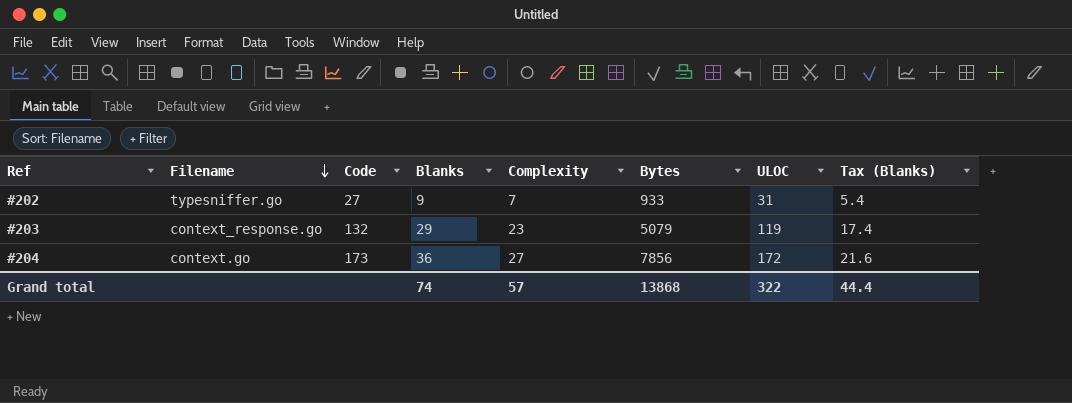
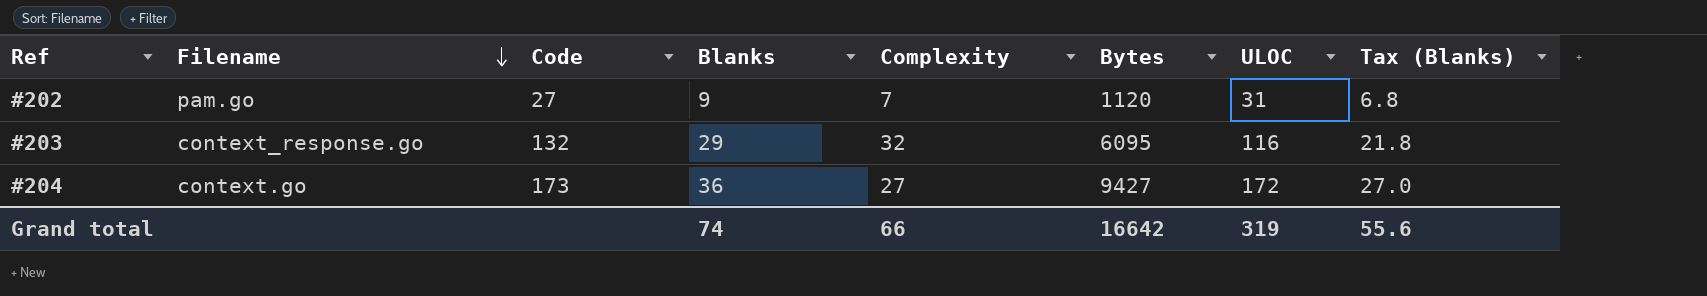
column Tax (Blanks) | formula: [Blanks] * 0.6 -> [Blanks] * 0.75
#202 | Filename: typesniffer.go -> pam.go
#202 | Bytes: 933 -> 1120
#203 | Complexity: 23 -> 32
#203 | Bytes: 5079 -> 6095
#203 | ULOC: 119 -> 116
#204 | Bytes: 7856 -> 9427
Grand total | Complexity: 57 -> 66
Grand total | Bytes: 13868 -> 16642
Grand total | ULOC: 322 -> 319
Grand total | Tax (Blanks): 44.4 -> 55.6

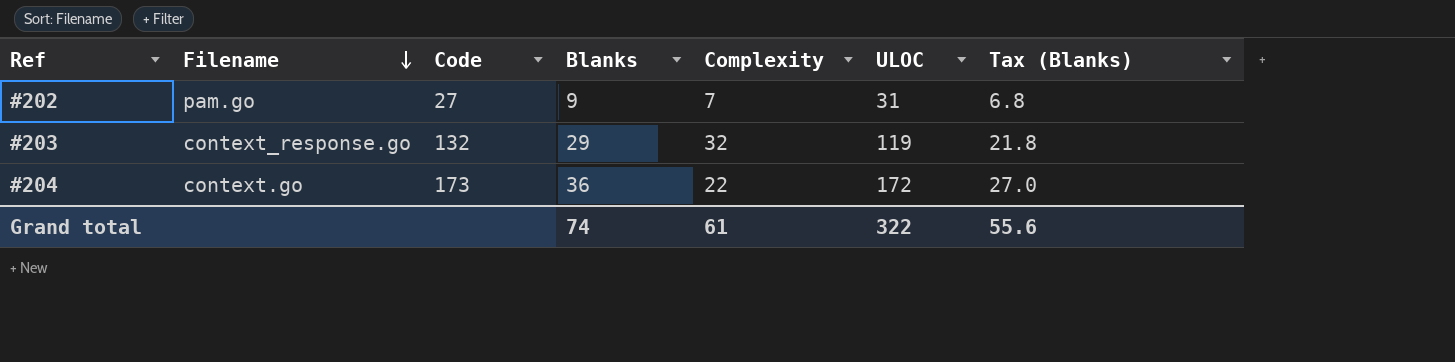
column Bytes | position: 6 -> none
#203 | ULOC: 116 -> 119
#204 | Complexity: 27 -> 22
Grand total | Complexity: 66 -> 61
Grand total | ULOC: 319 -> 322

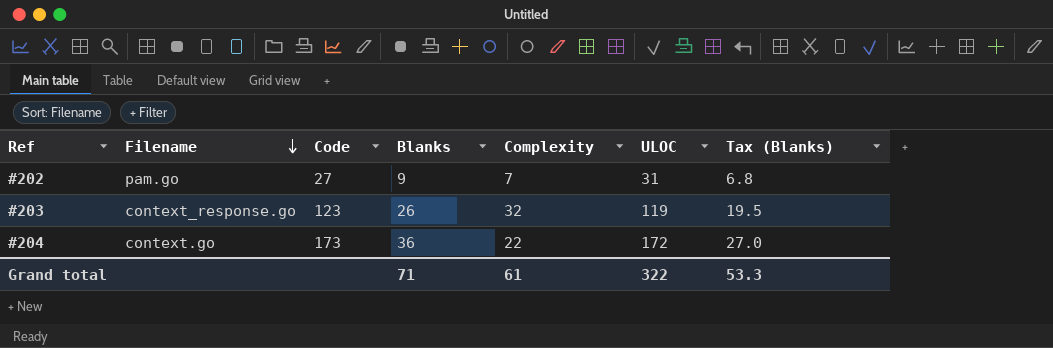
#203 | Code: 132 -> 123
#203 | Blanks: 29 -> 26
#203 | Tax (Blanks): 21.8 -> 19.5
Grand total | Blanks: 74 -> 71
Grand total | Tax (Blanks): 55.6 -> 53.3

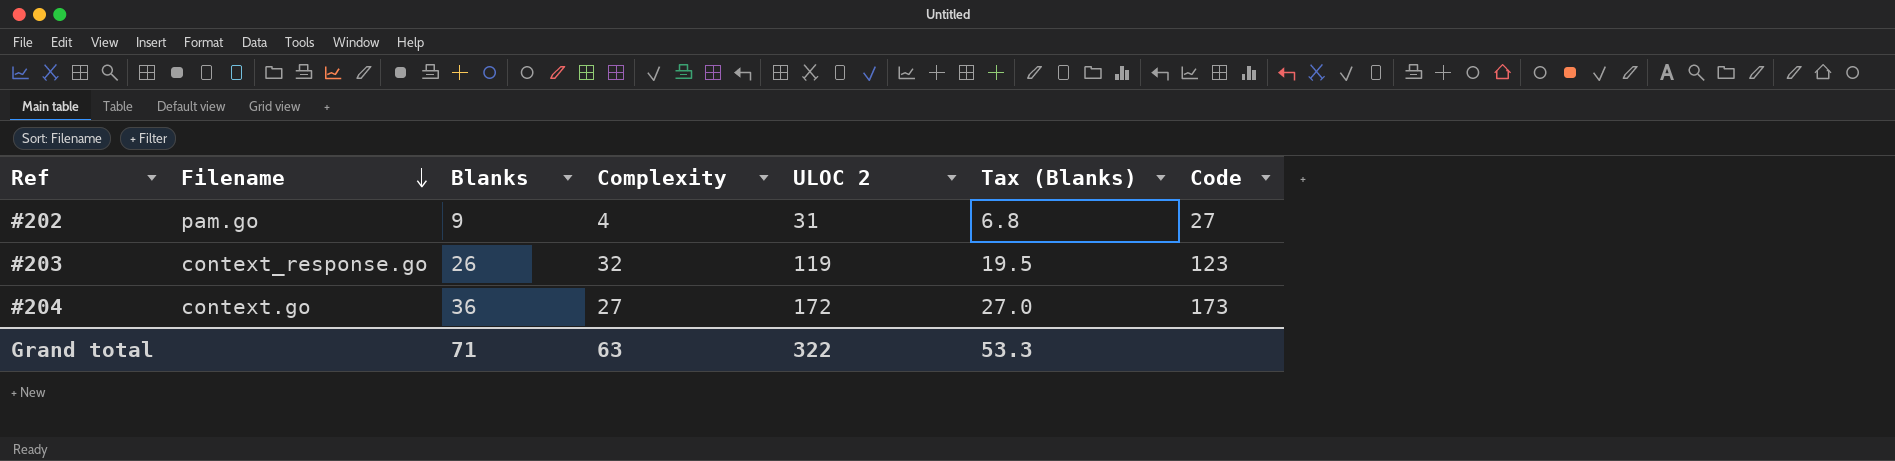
column name: ULOC -> ULOC 2
column Code | position: 3 -> 7
#202 | Complexity: 7 -> 4
#204 | Complexity: 22 -> 27
Grand total | Complexity: 61 -> 63

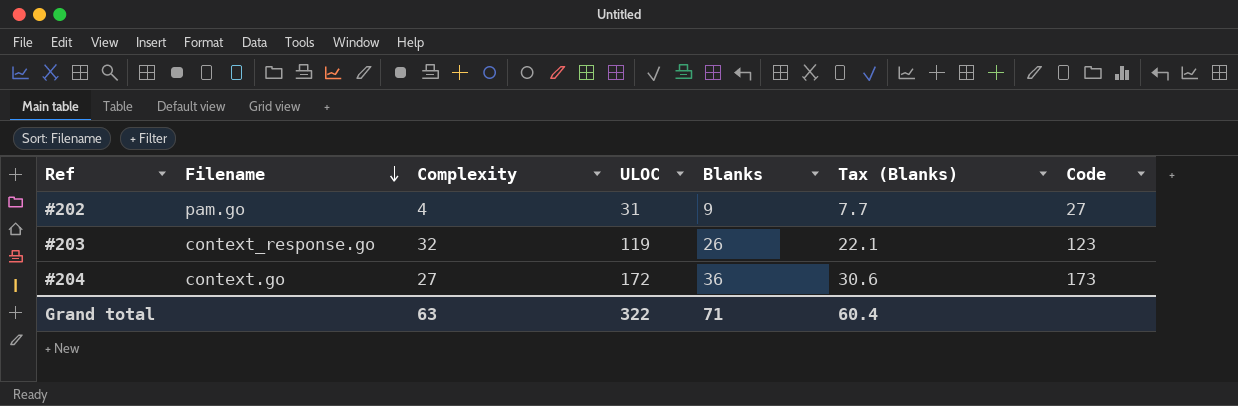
column name: ULOC 2 -> ULOC
column Blanks | position: 3 -> 5
column Tax (Blanks) | formula: [Blanks] * 0.75 -> [Blanks] * 0.85
Grand total | Tax (Blanks): 53.3 -> 60.4

